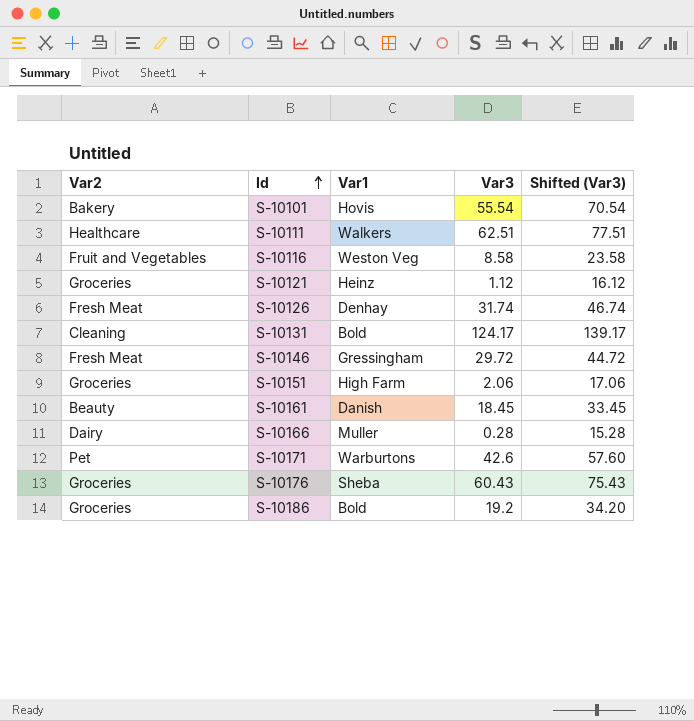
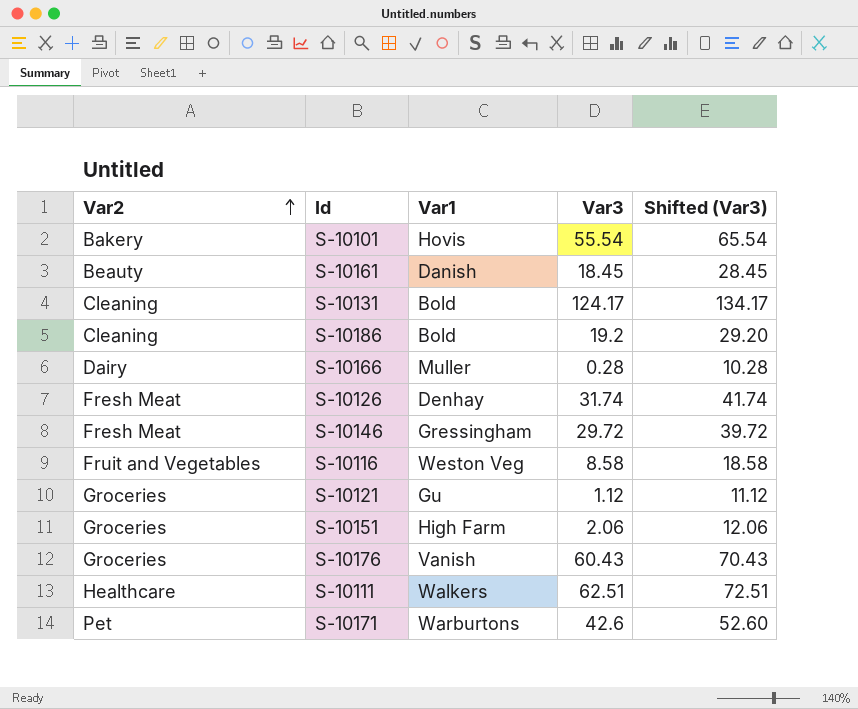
row order: Id ascending -> Var2 ascending
column Shifted (Var3) | formula: [Var3] + 15 -> [Var3] + 10
S-10186 | Var2: Groceries -> Cleaning
S-10121 | Var1: Heinz -> Gu
S-10176 | Var1: Sheba -> Vanish

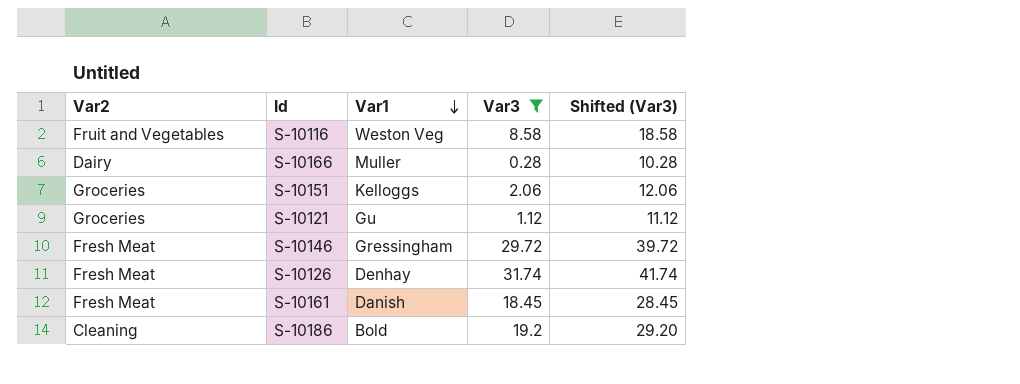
filter: none -> Var3 <= 31.74
row order: Var2 ascending -> Var1 descending
S-10151 | Var1: High Farm -> Kelloggs
S-10161 | Var2: Beauty -> Fresh Meat

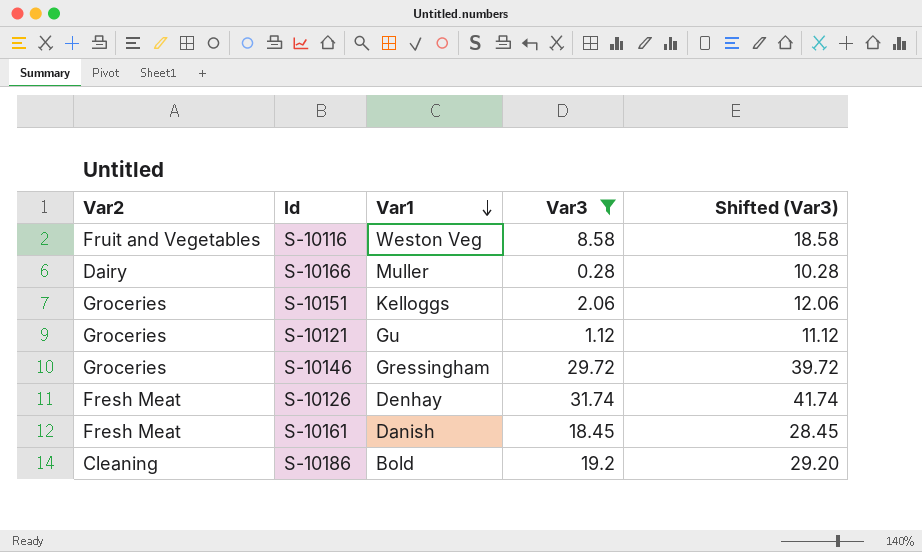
S-10146 | Var2: Fresh Meat -> Groceries

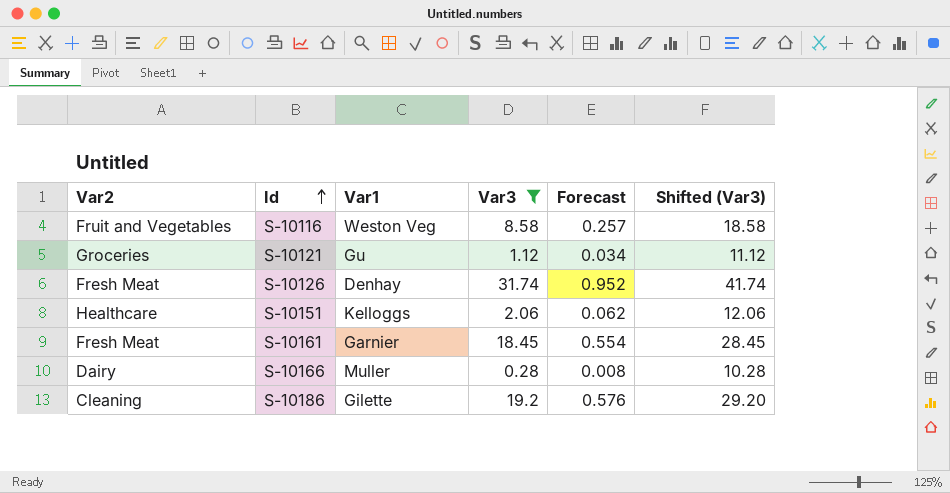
row order: Var1 descending -> Id ascending
column Forecast | formula: none -> [Var3] * 0.03
row S-10146: Groceries | Gressingham | 29.72 | 39.72 -> none
S-10151 | Var2: Groceries -> Healthcare
S-10161 | Var1: Danish -> Garnier
S-10186 | Var1: Bold -> Gilette

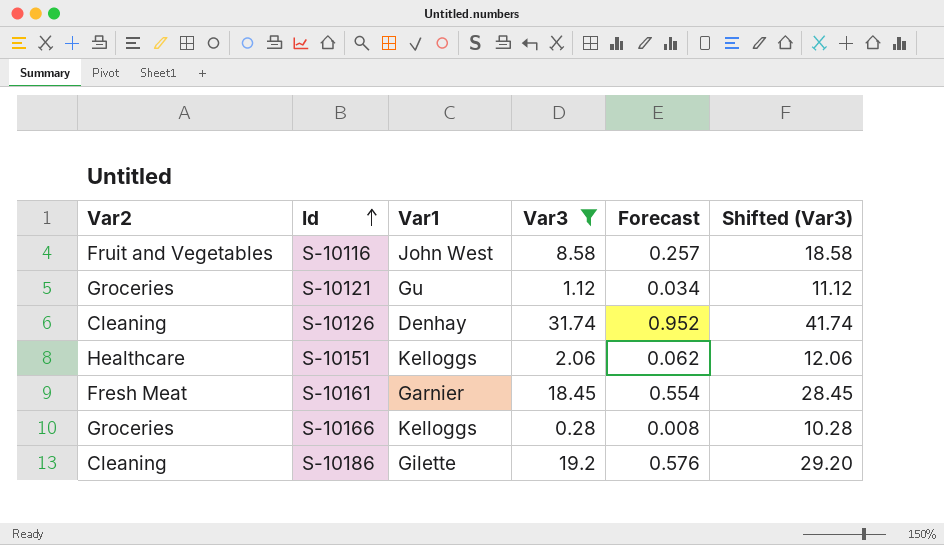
S-10116 | Var1: Weston Veg -> John West
S-10126 | Var2: Fresh Meat -> Cleaning
S-10166 | Var2: Dairy -> Groceries
S-10166 | Var1: Muller -> Kelloggs

